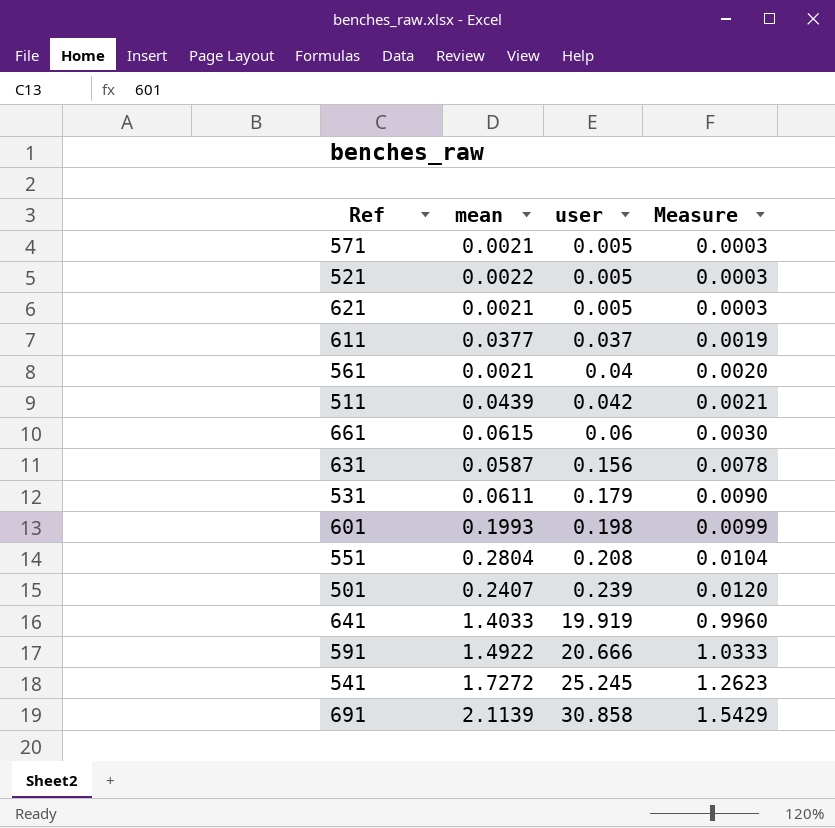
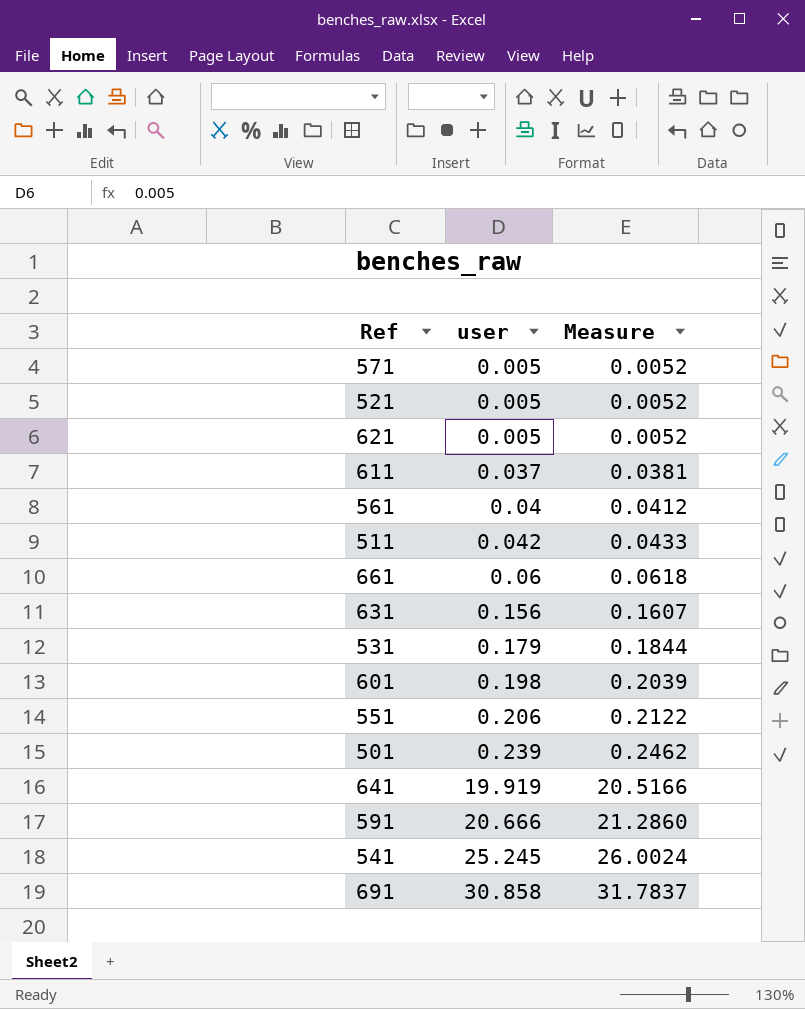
column mean | position: 2 -> none
column Measure | formula: [user] * 0.05 -> [user] * 1.03
551 | user: 0.208 -> 0.206

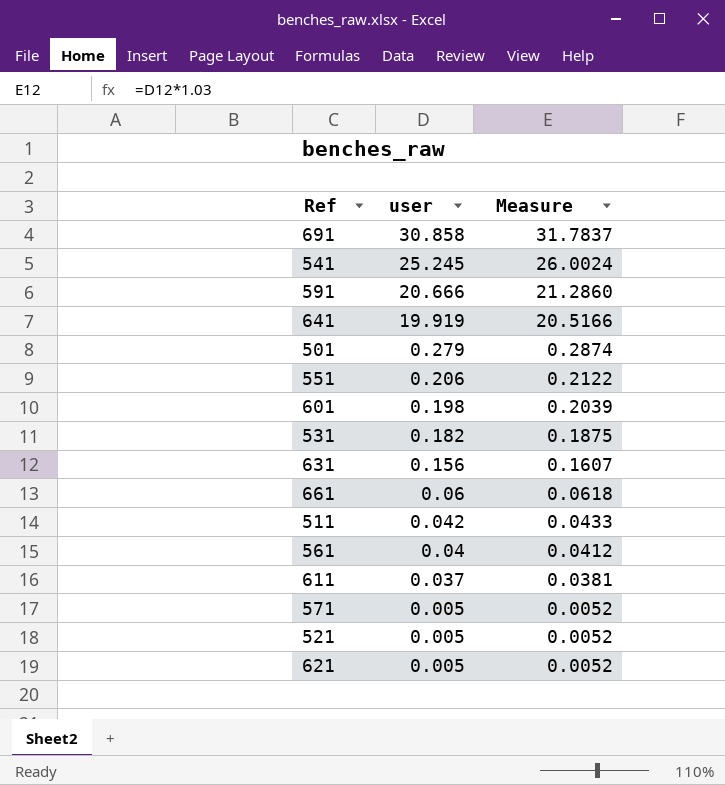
row order: user ascending -> user descending
501 | user: 0.239 -> 0.279
501 | Measure: 0.2462 -> 0.2874
531 | user: 0.179 -> 0.182
531 | Measure: 0.1844 -> 0.1875

